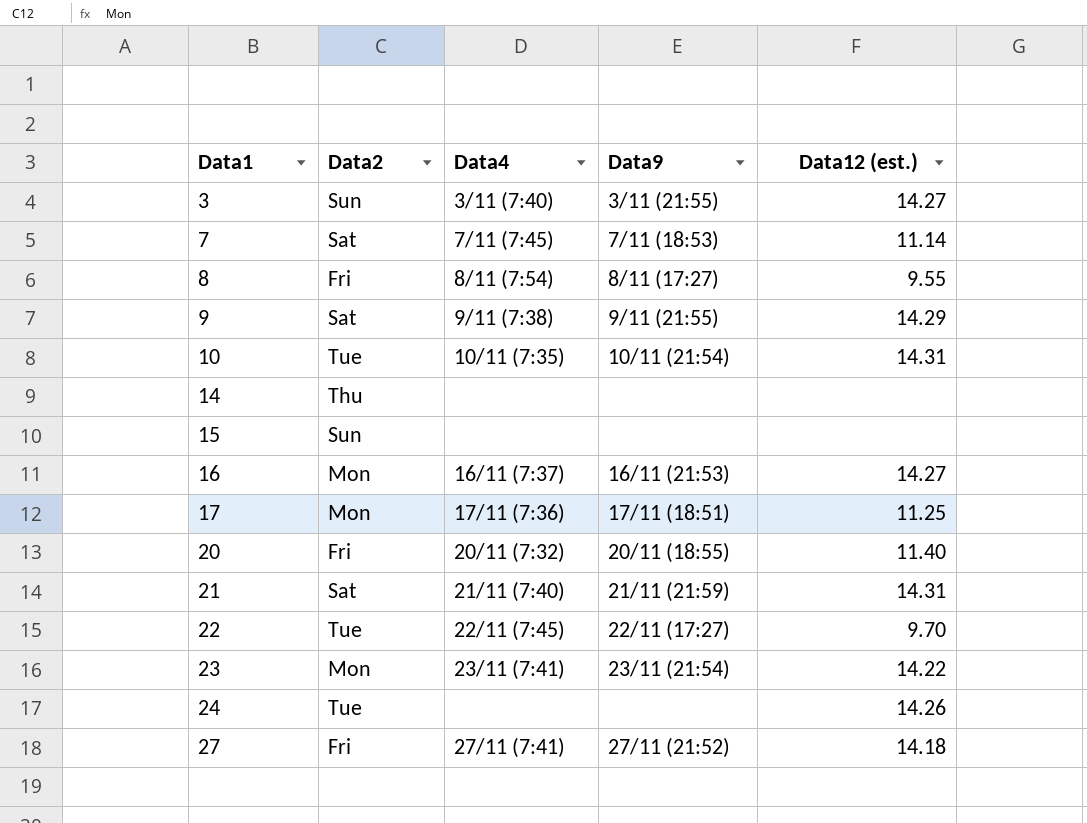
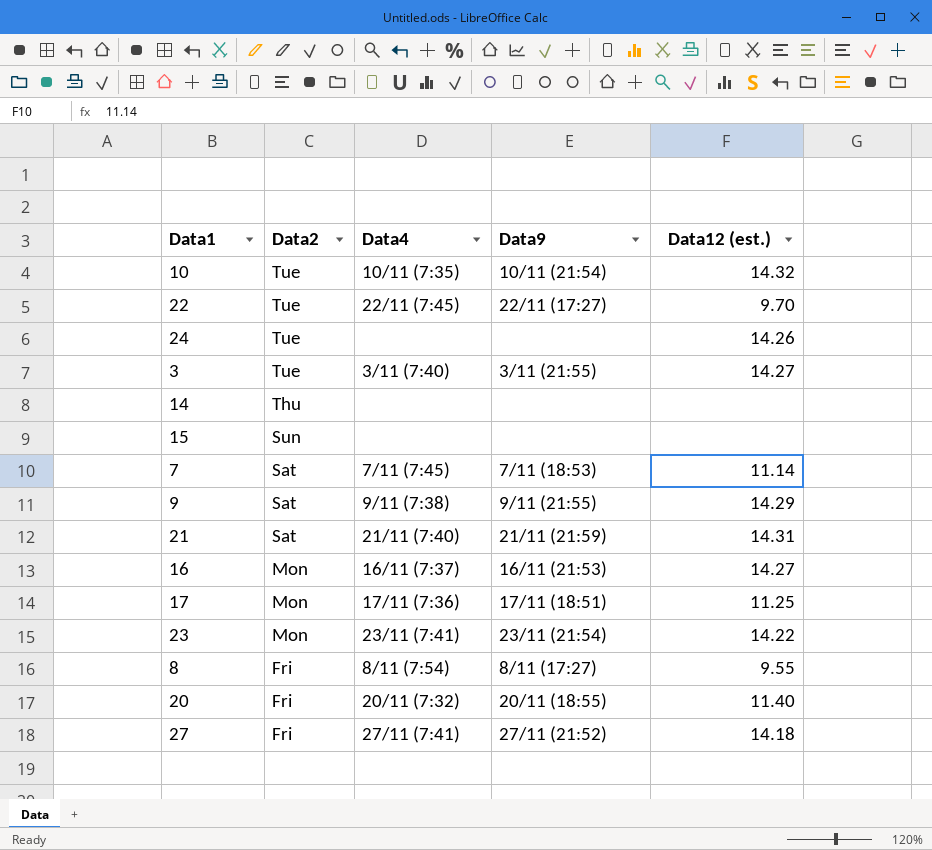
row order: Data1 ascending -> Data2 descending
10 | Data12 (est.): 14.31 -> 14.32
3 | Data2: Sun -> Tue

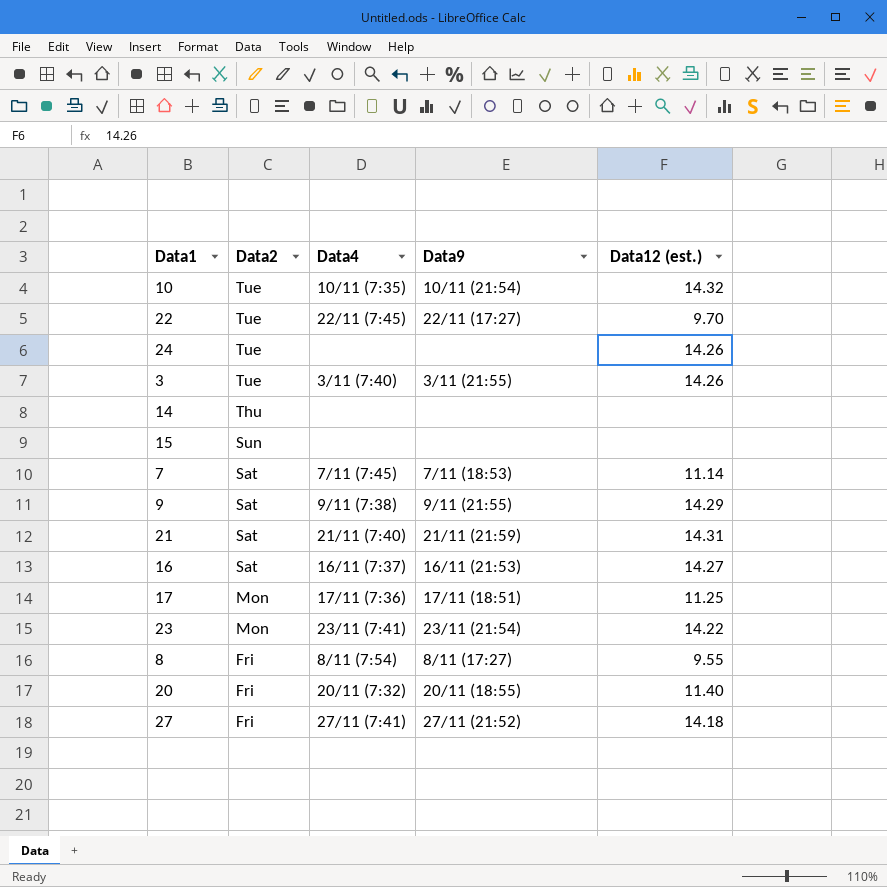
3 | Data12 (est.): 14.27 -> 14.26
16 | Data2: Mon -> Sat

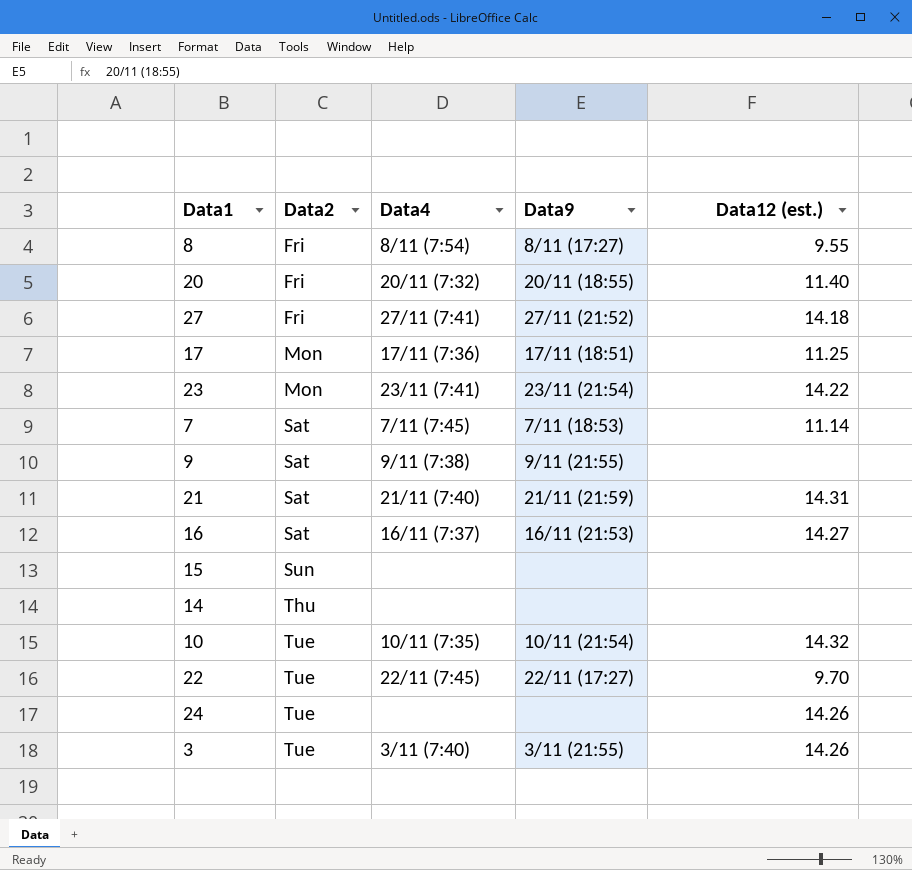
row order: Data2 descending -> Data2 ascending
9 | Data12 (est.): 14.29 -> none

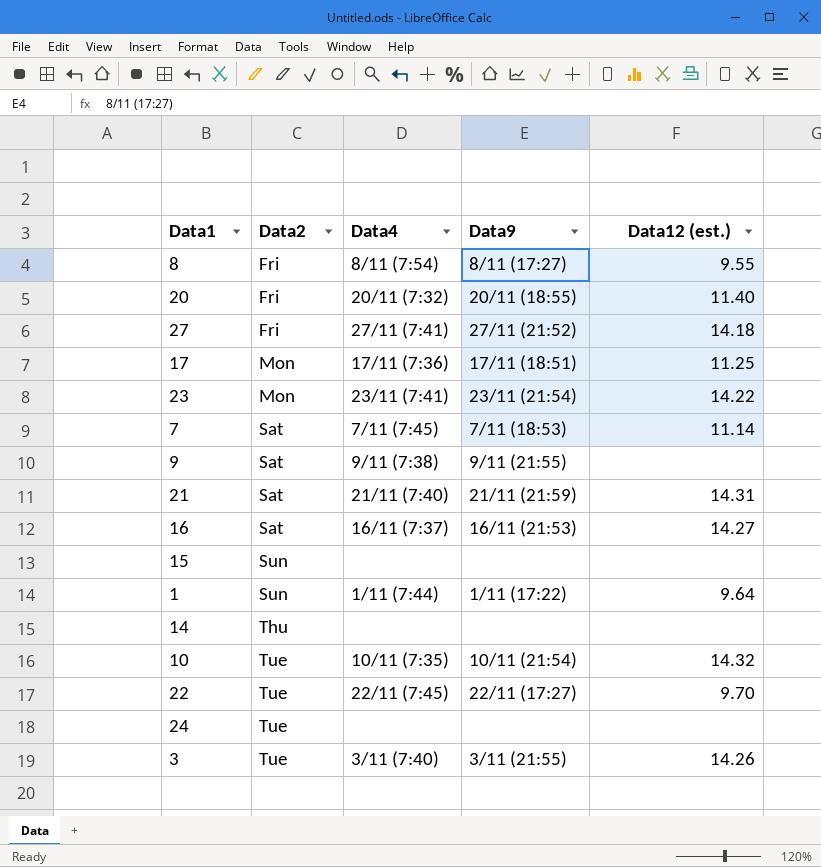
row 1: none -> Sun | 1/11 (7:44) | 1/11 (17:22) | 9.64
24 | Data12 (est.): 14.26 -> none

